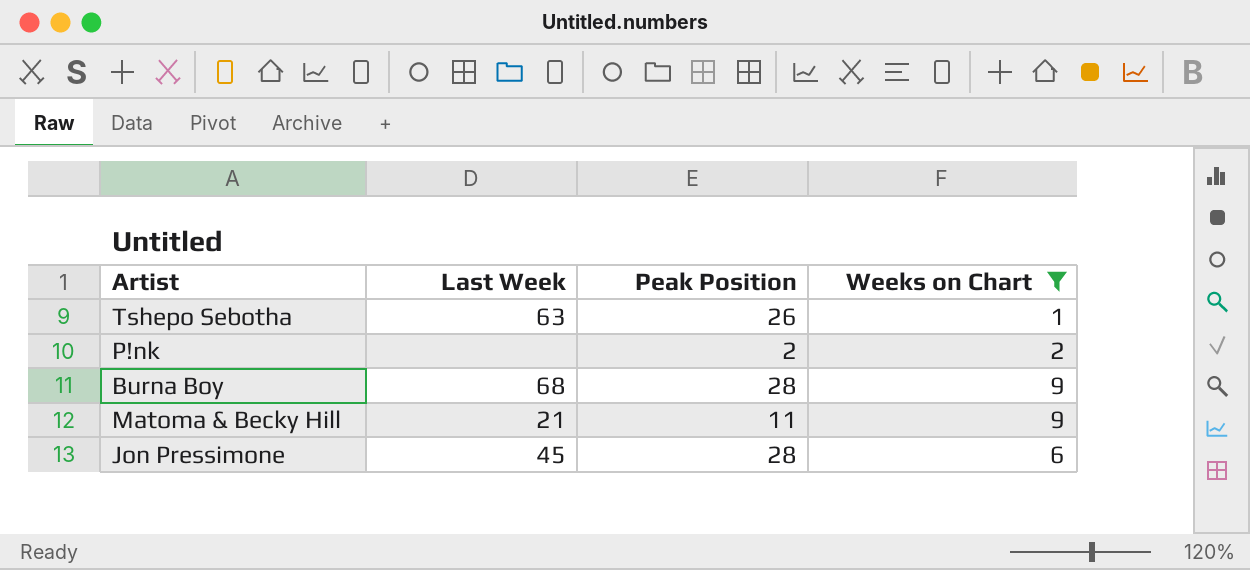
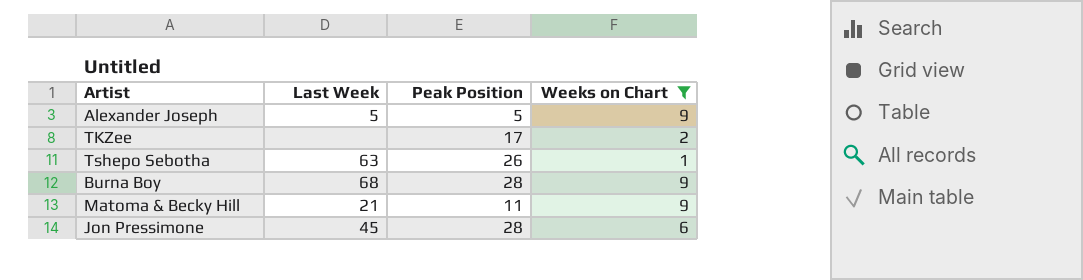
row P!nk: none | 2 | 2 -> none
row Alexander Joseph: none -> 5 | 5 | 9
row TKZee: none -> none | 17 | 2

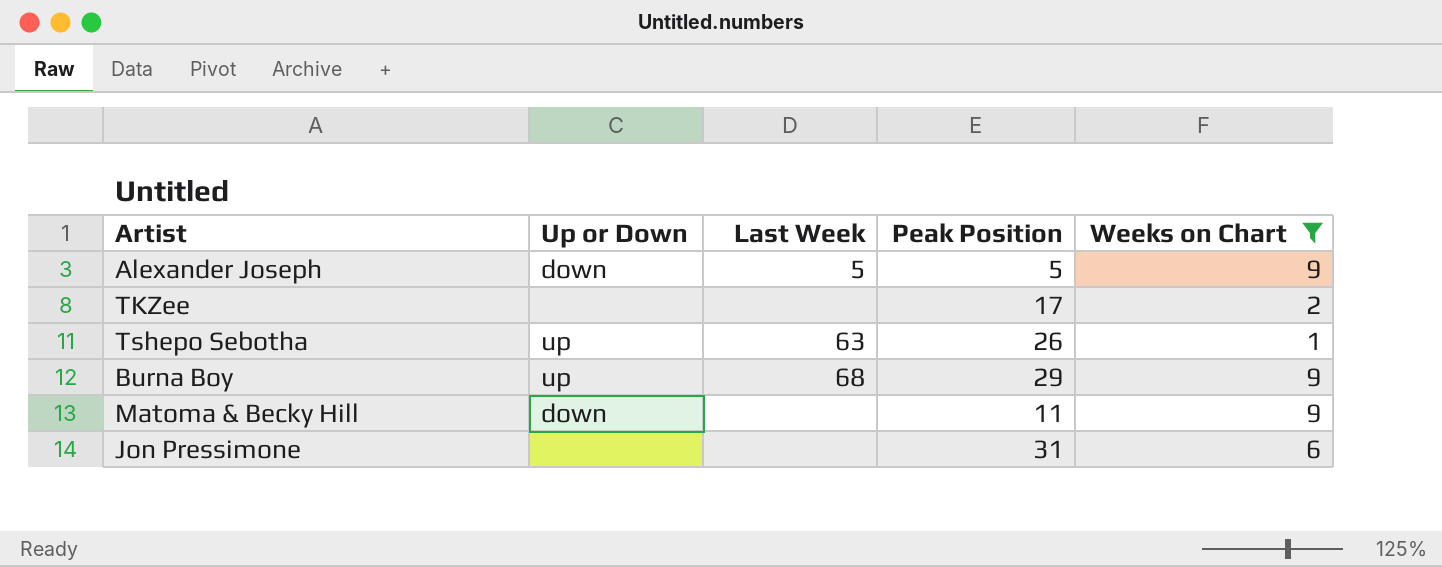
column Up or Down | position: none -> 2
Burna Boy | Peak Position: 28 -> 29
Matoma & Becky Hill | Last Week: 21 -> none
Jon Pressimone | Last Week: 45 -> none
Jon Pressimone | Peak Position: 28 -> 31

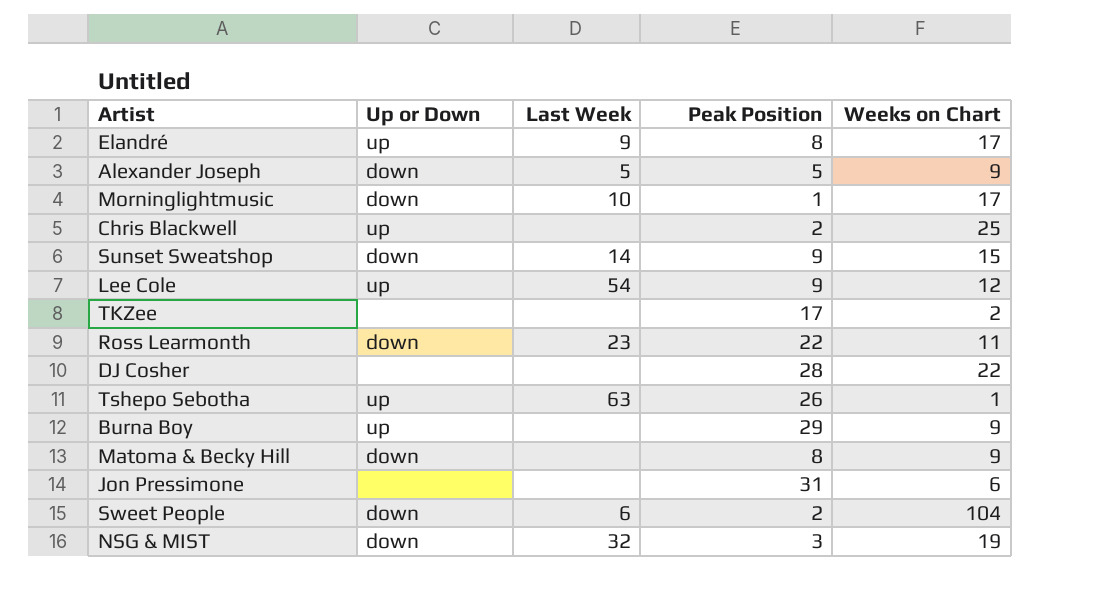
filter: Weeks on Chart <= 9 -> none
Burna Boy | Last Week: 68 -> none
Matoma & Becky Hill | Peak Position: 11 -> 8

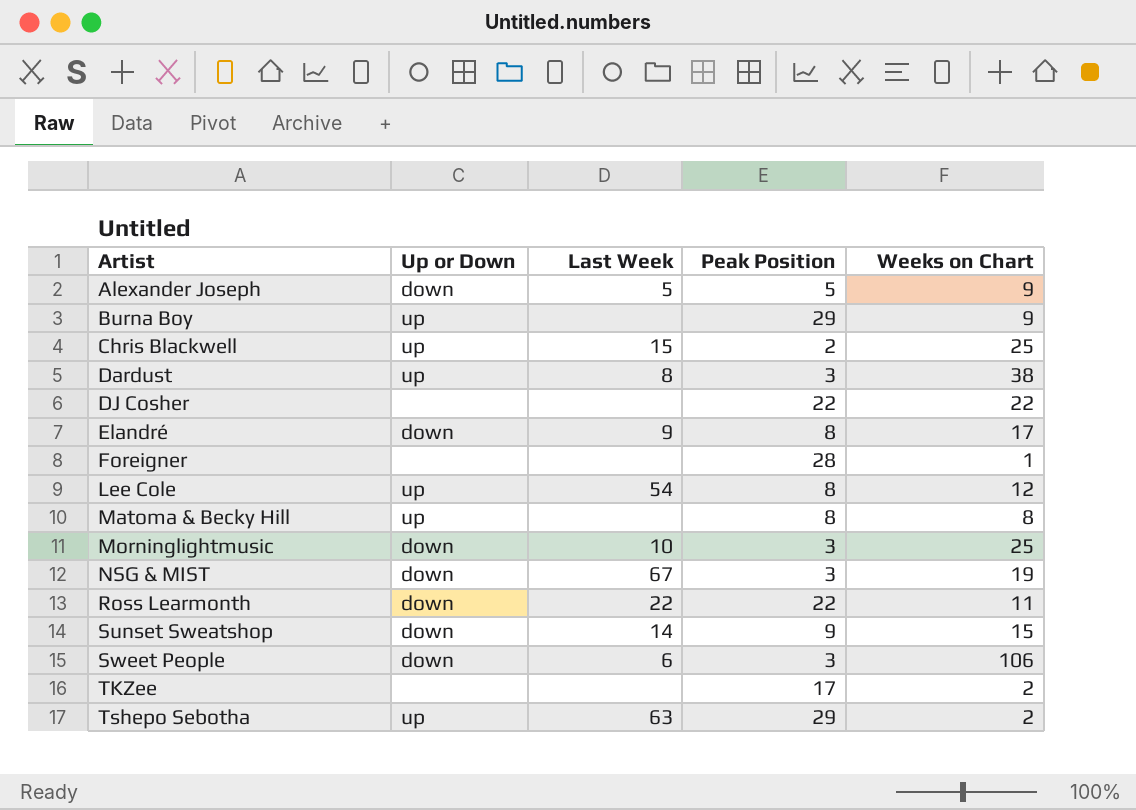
row order: none -> Artist ascending
row Jon Pressimone: none | none | 31 | 6 -> none
Chris Blackwell | Last Week: none -> 15
row Dardust: none -> up | 8 | 3 | 38
DJ Cosher | Peak Position: 28 -> 22
Elandré | Up or Down: up -> down
row Foreigner: none -> none | none | 28 | 1
Lee Cole | Peak Position: 9 -> 8
Matoma & Becky Hill | Up or Down: down -> up
Matoma & Becky Hill | Weeks on Chart: 9 -> 8
Morninglightmusic | Peak Position: 1 -> 3
Morninglightmusic | Weeks on Chart: 17 -> 25
NSG & MIST | Last Week: 32 -> 67
Ross Learmonth | Last Week: 23 -> 22
Sweet People | Peak Position: 2 -> 3
Sweet People | Weeks on Chart: 104 -> 106
Tshepo Sebotha | Peak Position: 26 -> 29
Tshepo Sebotha | Weeks on Chart: 1 -> 2

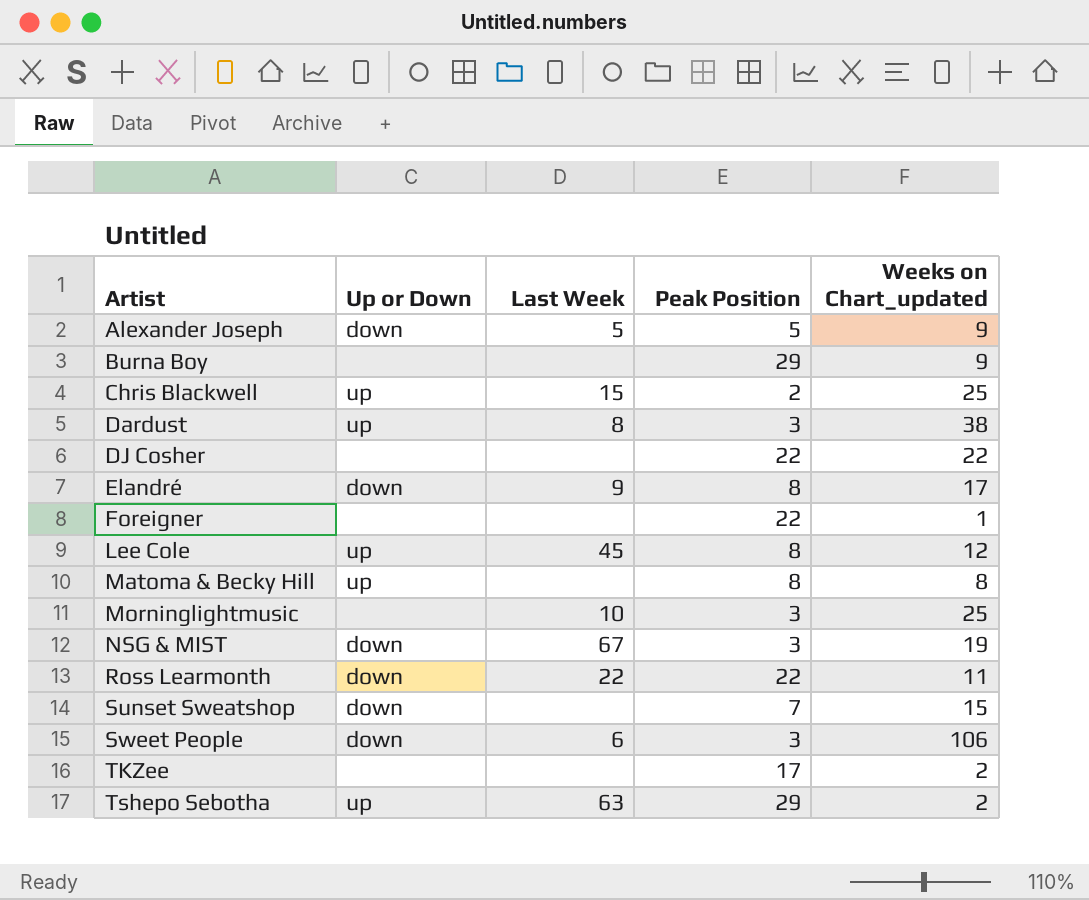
column name: Weeks on Chart -> Weeks on Chart_updated
Burna Boy | Up or Down: up -> none
Foreigner | Peak Position: 28 -> 22
Lee Cole | Last Week: 54 -> 45
Morninglightmusic | Up or Down: down -> none
Sunset Sweatshop | Last Week: 14 -> none
Sunset Sweatshop | Peak Position: 9 -> 7

